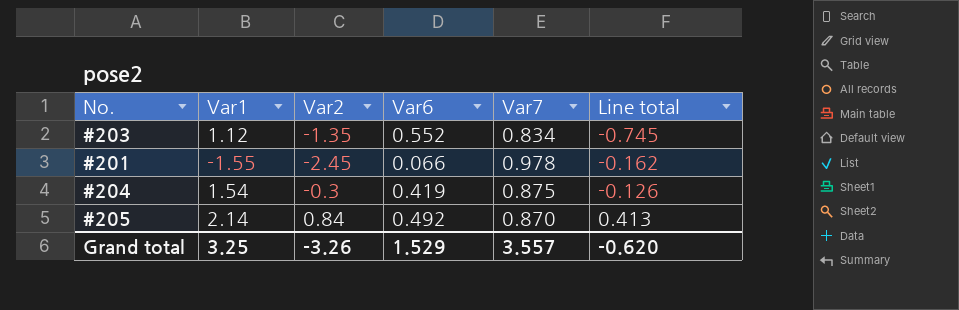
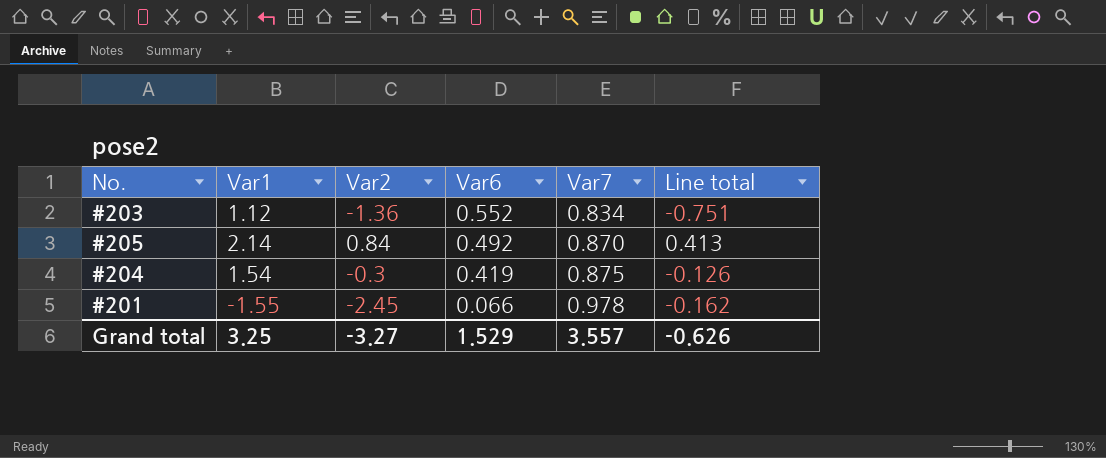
row order: Line total ascending -> Var6 descending
#203 | Var2: -1.35 -> -1.36
#203 | Line total: -0.745 -> -0.751
Grand total | Var2: -3.26 -> -3.27
Grand total | Line total: -0.620 -> -0.626

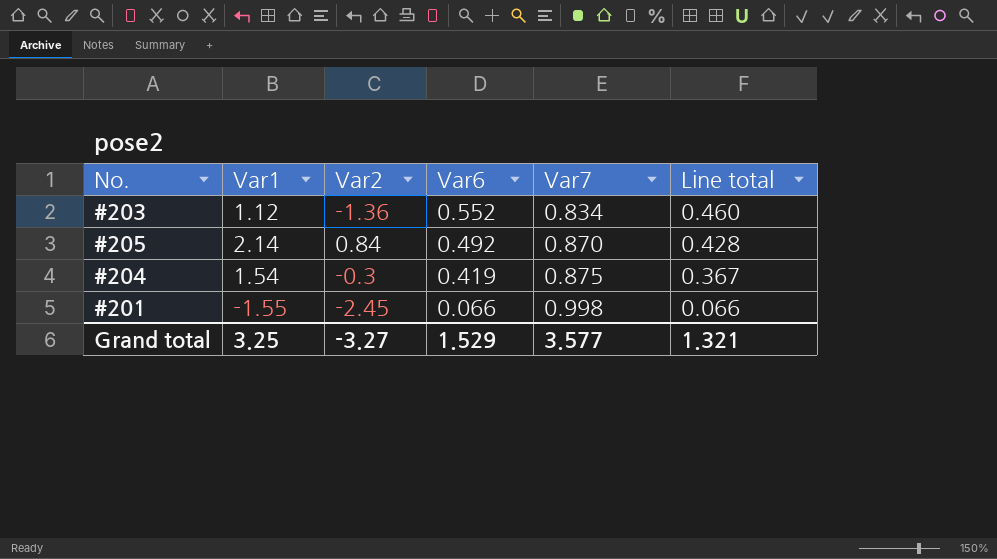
column Line total | formula: [Var2] * [Var6] -> [Var6] * [Var7]
#201 | Var7: 0.978 -> 0.998
Grand total | Var7: 3.557 -> 3.577
Grand total | Line total: -0.626 -> 1.321

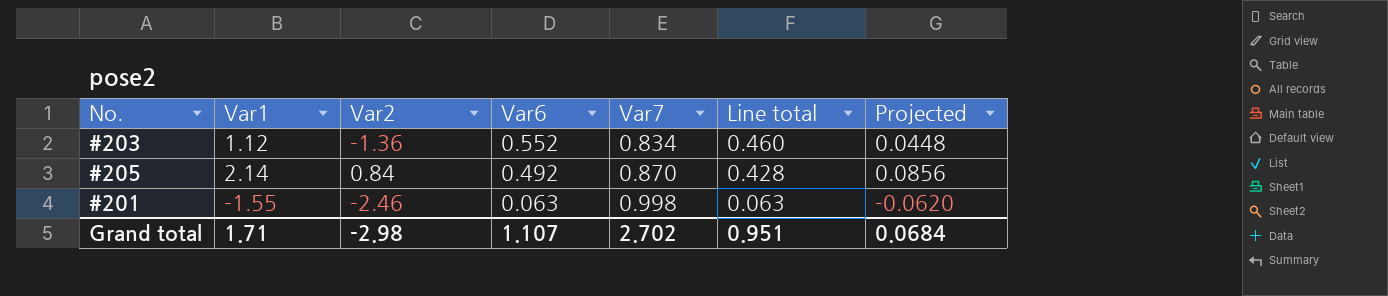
column Projected | formula: none -> [Var1] * 0.04
row #204: 1.54 | -0.3 | 0.419 | 0.875 | 0.367 -> none
#201 | Var2: -2.45 -> -2.46
#201 | Var6: 0.066 -> 0.063
#201 | Line total: 0.066 -> 0.063
Grand total | Var1: 3.25 -> 1.71
Grand total | Var2: -3.27 -> -2.98
Grand total | Var6: 1.529 -> 1.107
Grand total | Var7: 3.577 -> 2.702
Grand total | Line total: 1.321 -> 0.951

